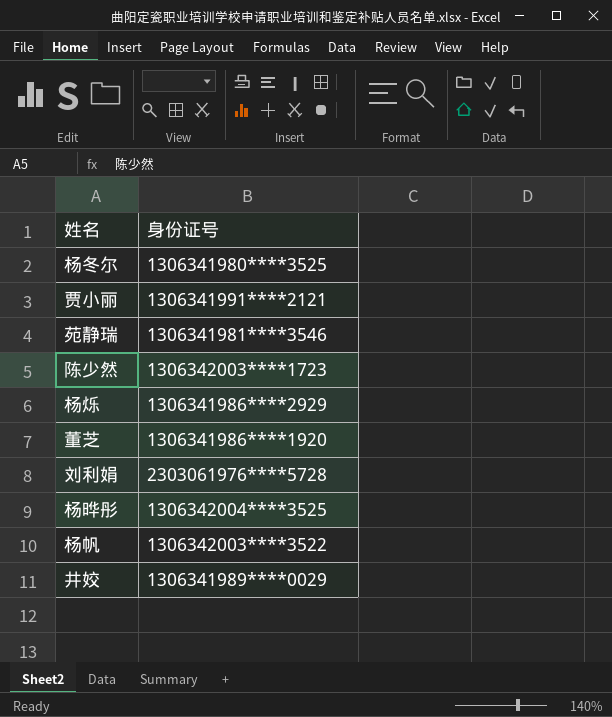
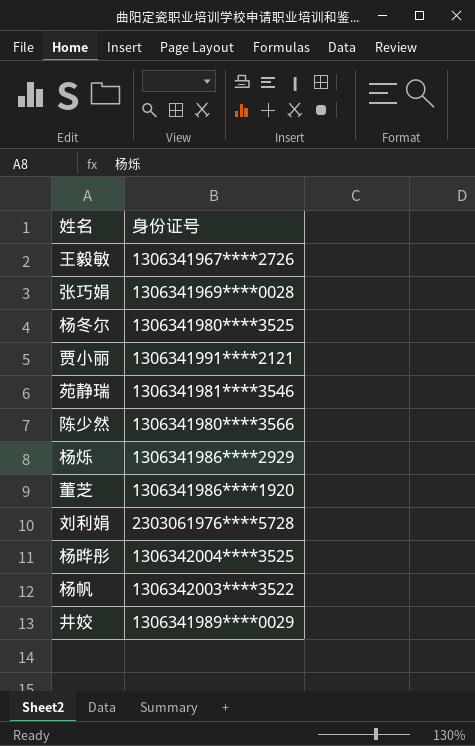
row 王毅敏: none -> 1306341967****2726
row 张巧娟: none -> 1306341969****0028
陈少然 | 身份证号: 1306342003****1723 -> 1306341980****3566

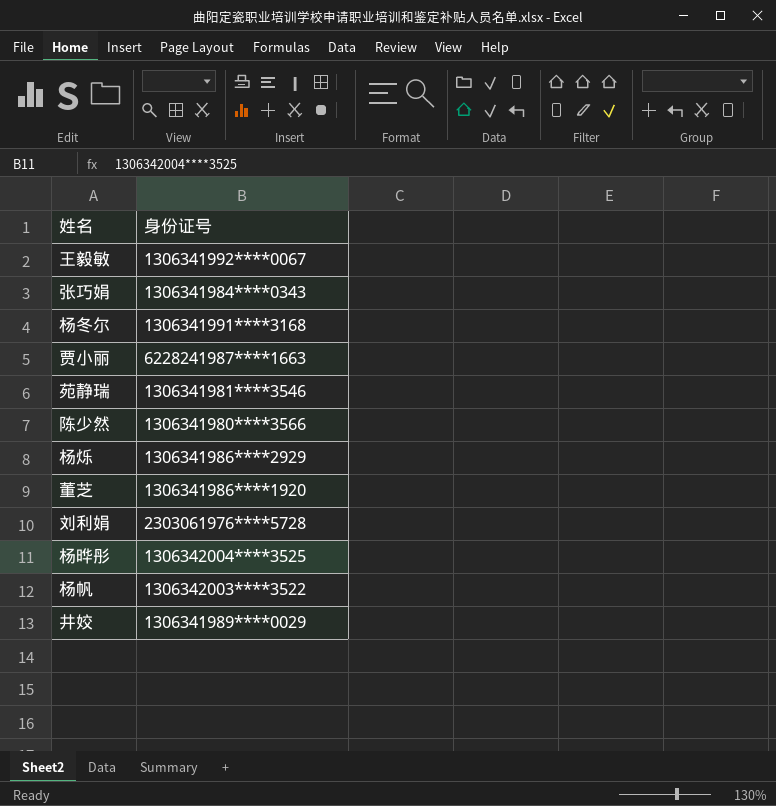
王毅敏 | 身份证号: 1306341967****2726 -> 1306341992****0067
张巧娟 | 身份证号: 1306341969****0028 -> 1306341984****0343
杨冬尔 | 身份证号: 1306341980****3525 -> 1306341991****3168
贾小丽 | 身份证号: 1306341991****2121 -> 6228241987****1663

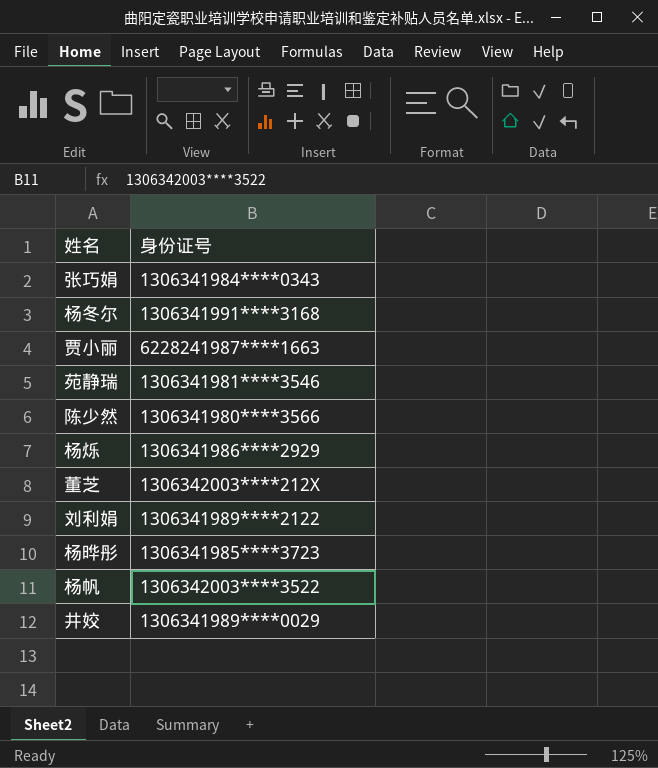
row 王毅敏: 1306341992****0067 -> none
董芝 | 身份证号: 1306341986****1920 -> 1306342003****212X
刘利娟 | 身份证号: 2303061976****5728 -> 1306341989****2122
杨晔彤 | 身份证号: 1306342004****3525 -> 1306341985****3723

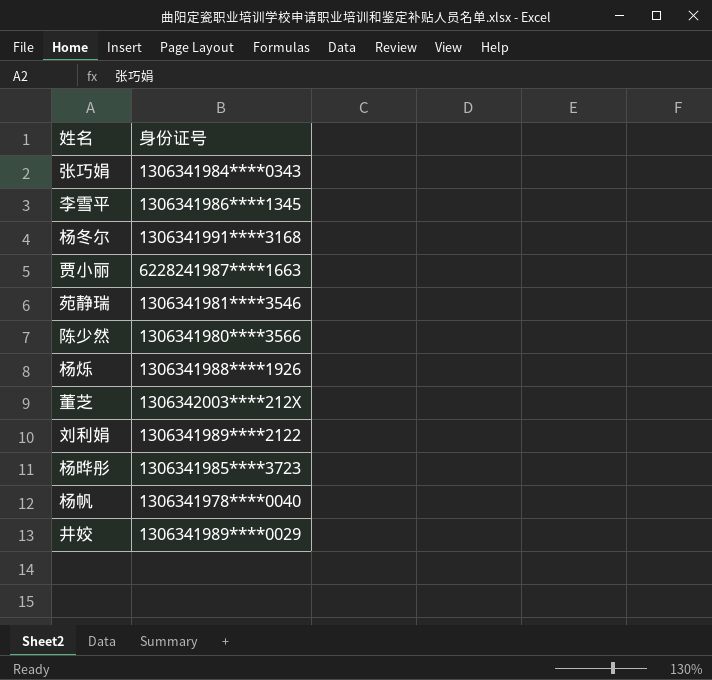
row 李雪平: none -> 1306341986****1345
杨烁 | 身份证号: 1306341986****2929 -> 1306341988****1926
杨帆 | 身份证号: 1306342003****3522 -> 1306341978****0040

